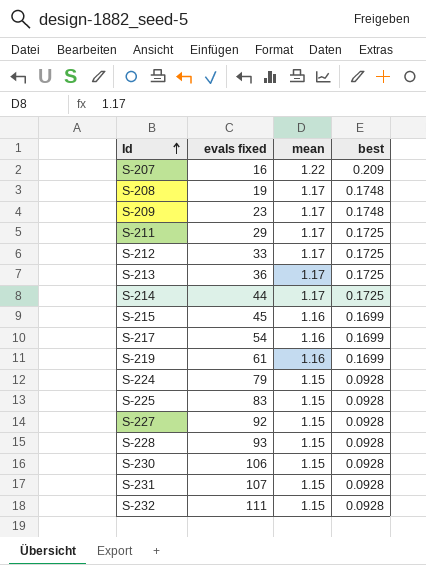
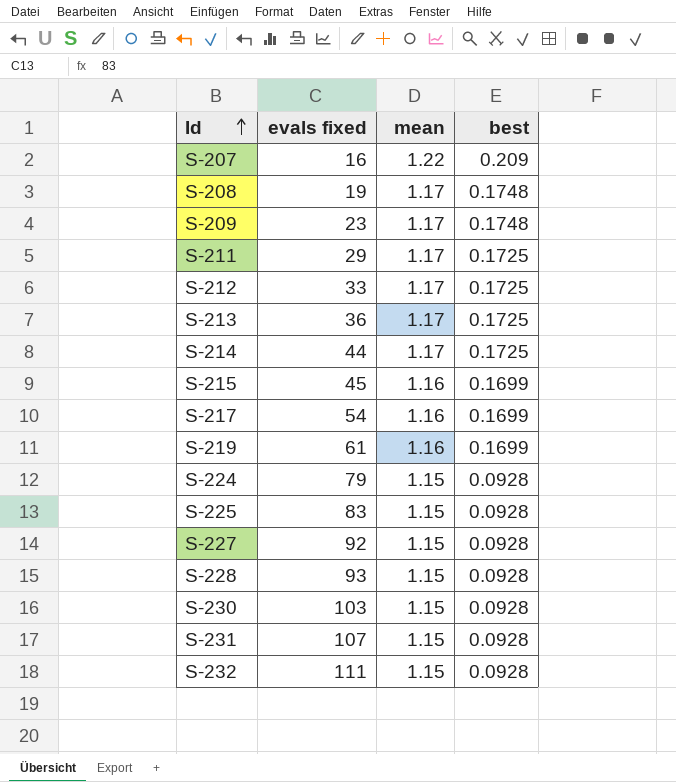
S-230 | evals fixed: 106 -> 103

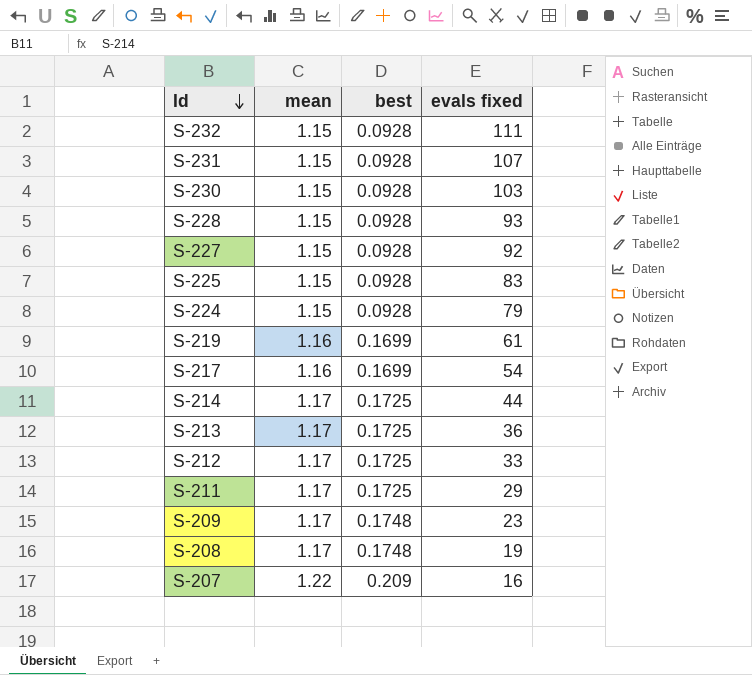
row order: Id ascending -> Id descending
column evals fixed | position: 2 -> 4
row S-215: 45 | 1.16 | 0.1699 -> none

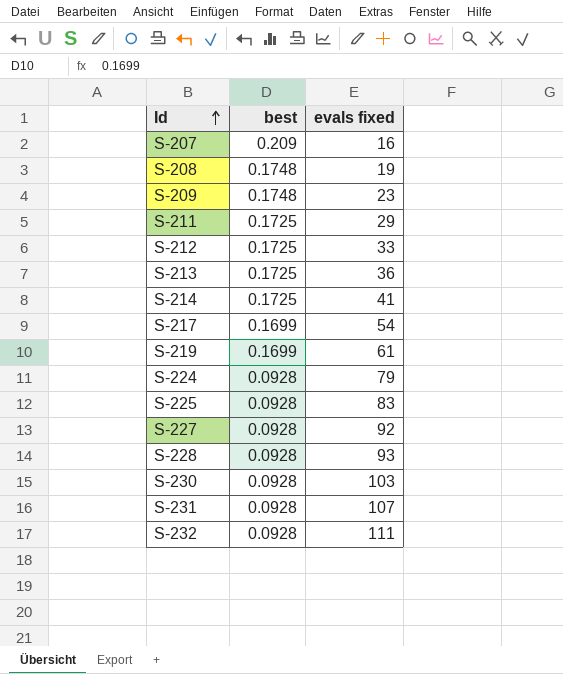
row order: Id descending -> Id ascending
column mean | position: 2 -> none
S-214 | evals fixed: 44 -> 41

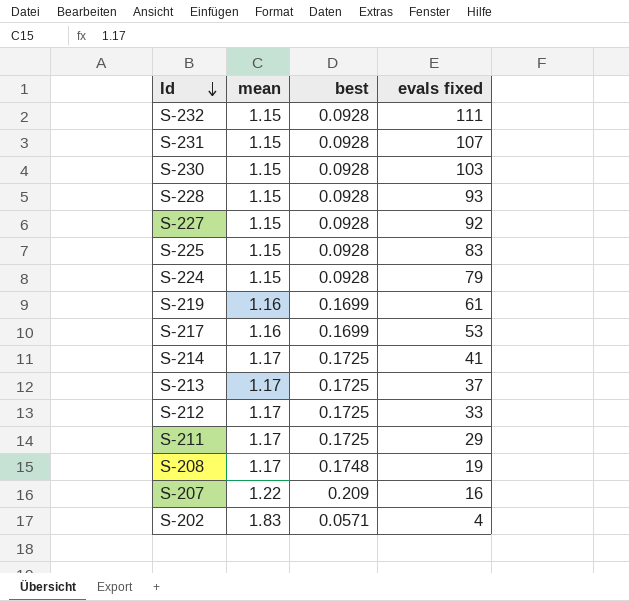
row order: Id ascending -> Id descending
column mean | position: none -> 2
row S-209: 0.1748 | 23 -> none
S-217 | evals fixed: 54 -> 53
S-213 | evals fixed: 36 -> 37
row S-202: none -> 1.83 | 0.0571 | 4

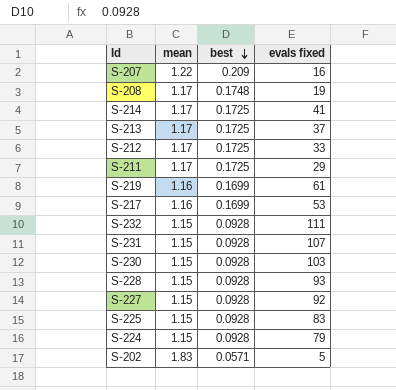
row order: Id descending -> best descending
S-202 | evals fixed: 4 -> 5

